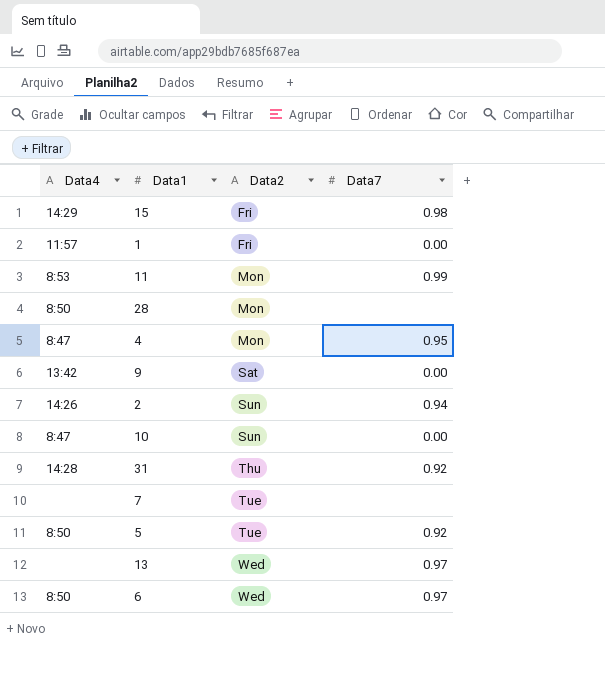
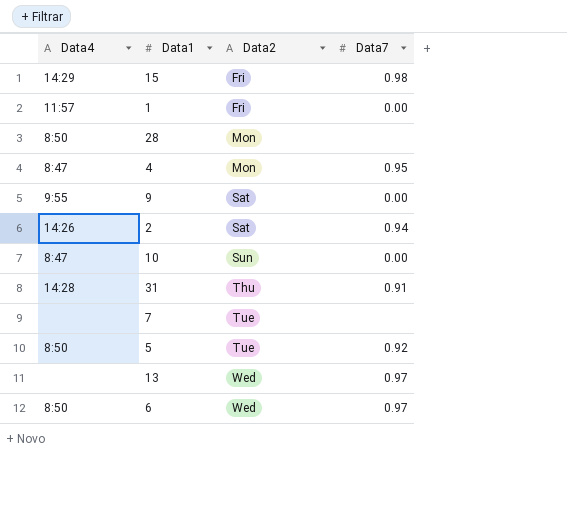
row 11: 8:53 | Mon | 0.99 -> none
9 | Data4: 13:42 -> 9:55
2 | Data2: Sun -> Sat
31 | Data7: 0.92 -> 0.91

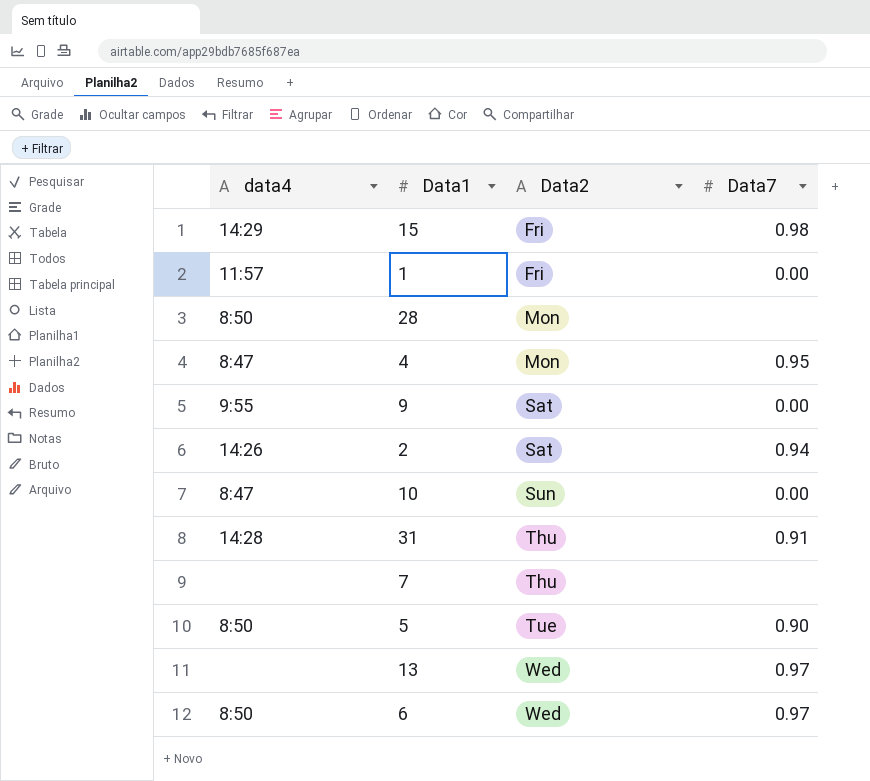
column name: Data4 -> data4
7 | Data2: Tue -> Thu
5 | Data7: 0.92 -> 0.90

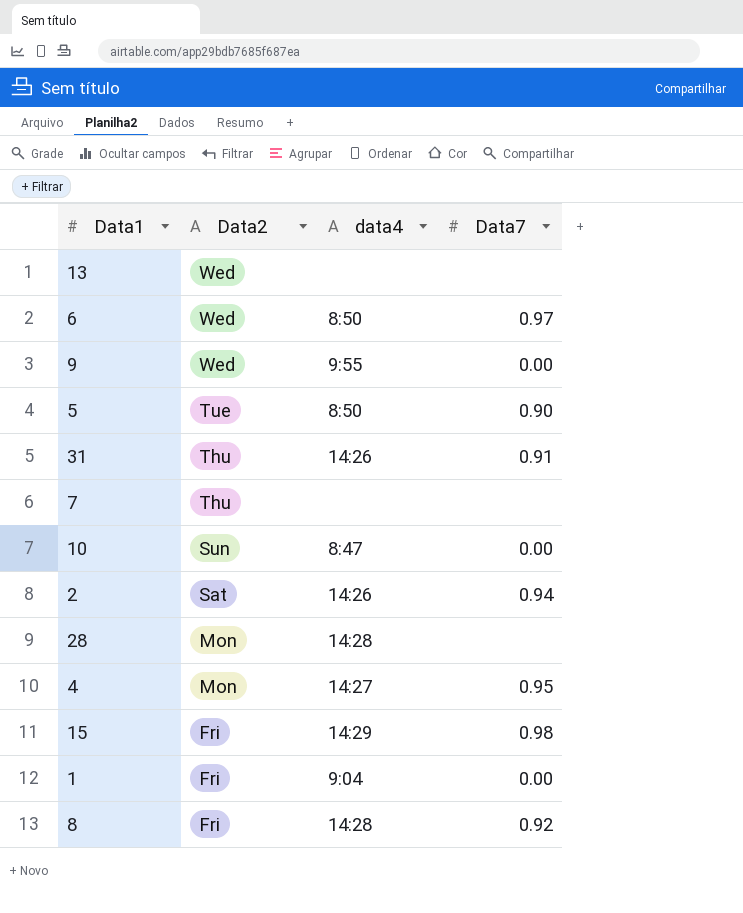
row order: Data2 ascending -> Data2 descending
column data4 | position: 1 -> 3
13 | Data7: 0.97 -> none
9 | Data2: Sat -> Wed
31 | data4: 14:28 -> 14:26
28 | data4: 8:50 -> 14:28
4 | data4: 8:47 -> 14:27
1 | data4: 11:57 -> 9:04
row 8: none -> Fri | 14:28 | 0.92

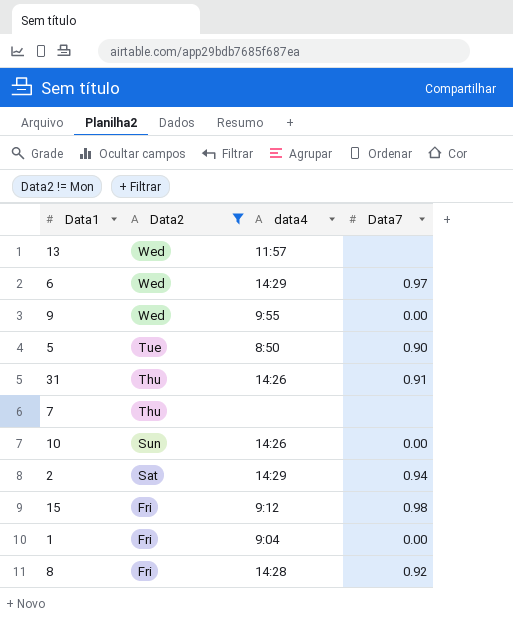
filter: none -> Data2 != Mon
13 | data4: none -> 11:57
6 | data4: 8:50 -> 14:29
10 | data4: 8:47 -> 14:26
2 | data4: 14:26 -> 14:29
15 | data4: 14:29 -> 9:12

